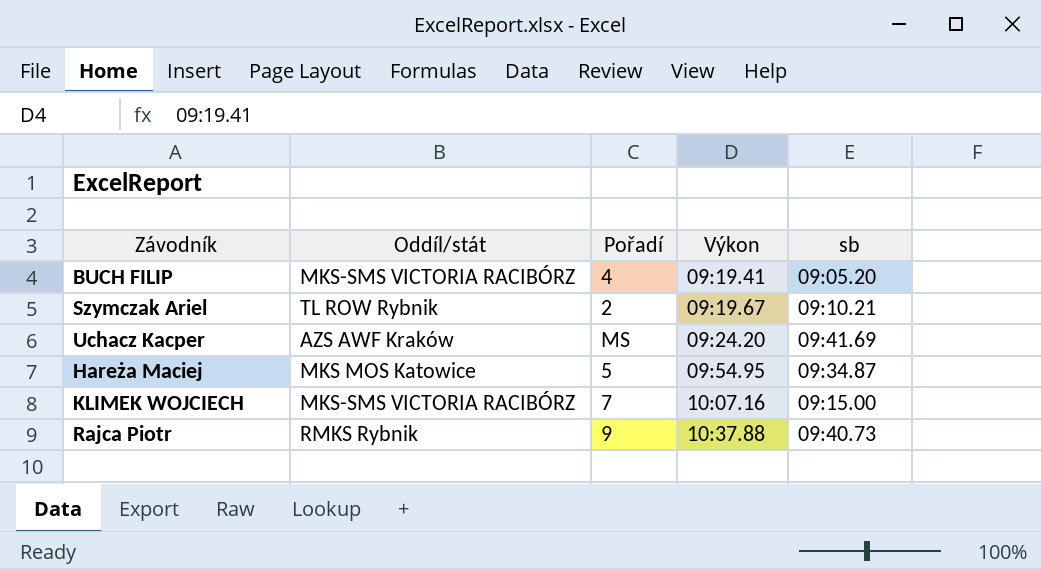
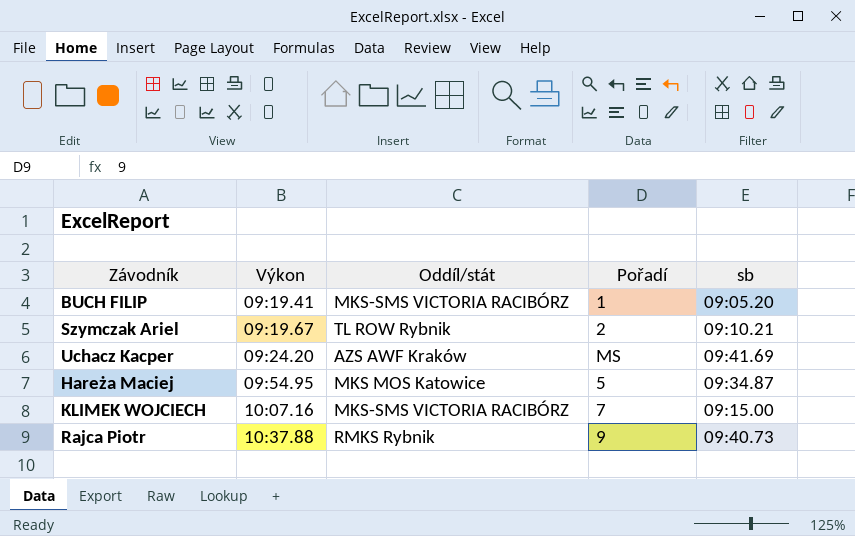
column Výkon | position: 4 -> 2
BUCH FILIP | Pořadí: 4 -> 1

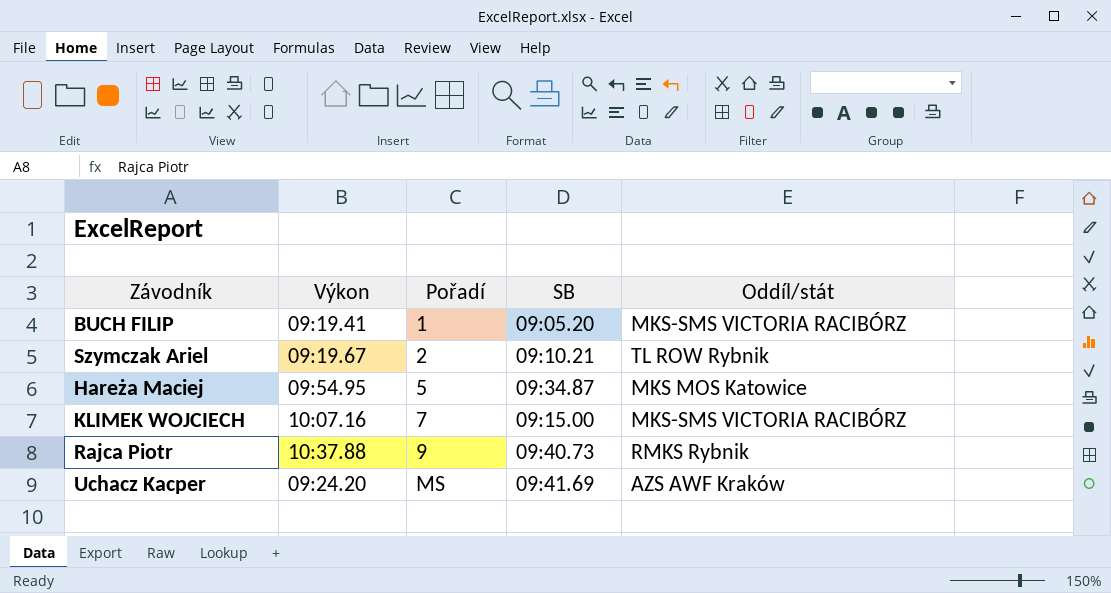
row order: Výkon ascending -> Pořadí ascending
column name: sb -> SB
column Oddíl/stát | position: 3 -> 5

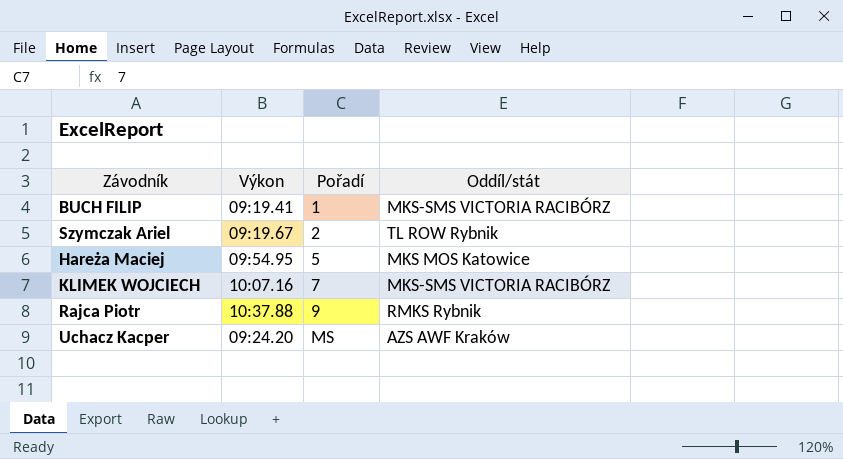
column SB | position: 4 -> none

